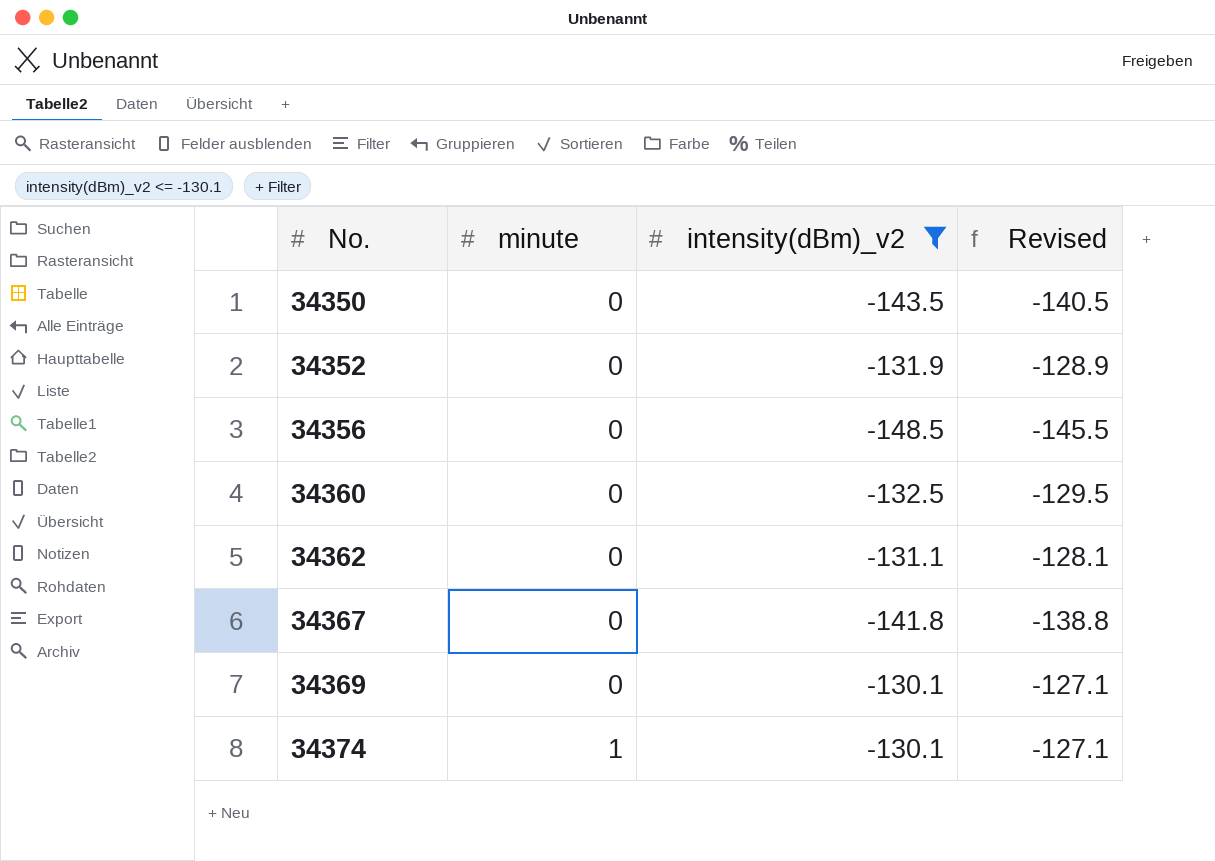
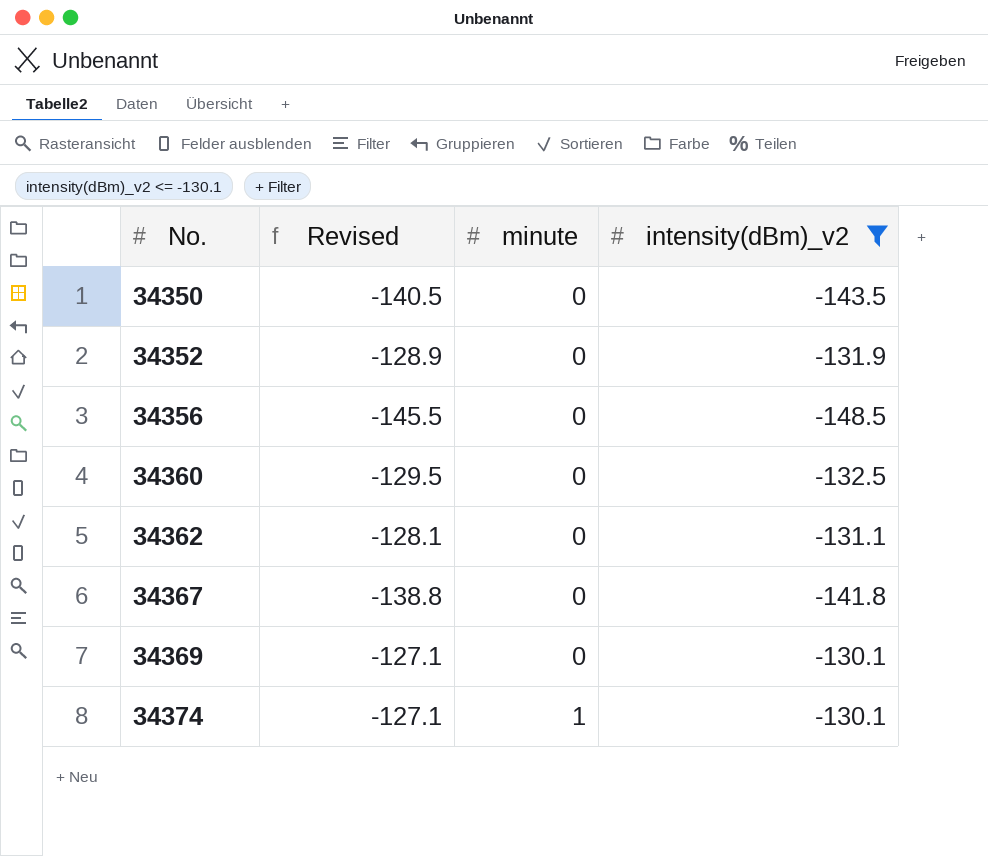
column Revised | position: 4 -> 2

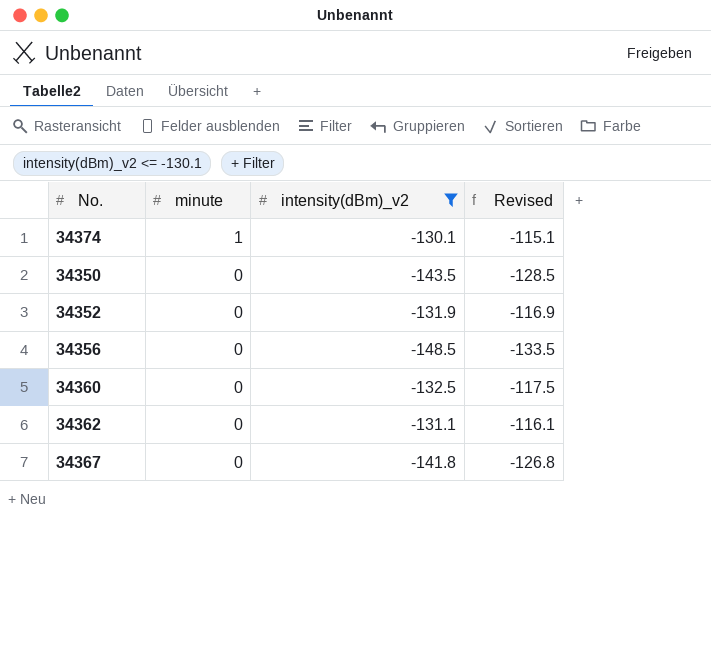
row order: No. ascending -> minute descending
column Revised | formula: [intensity(dBm)_v2] + 3 -> [intensity(dBm)_v2] + 15
column Revised | position: 2 -> 4
row 34369: -127.1 | 0 | -130.1 -> none

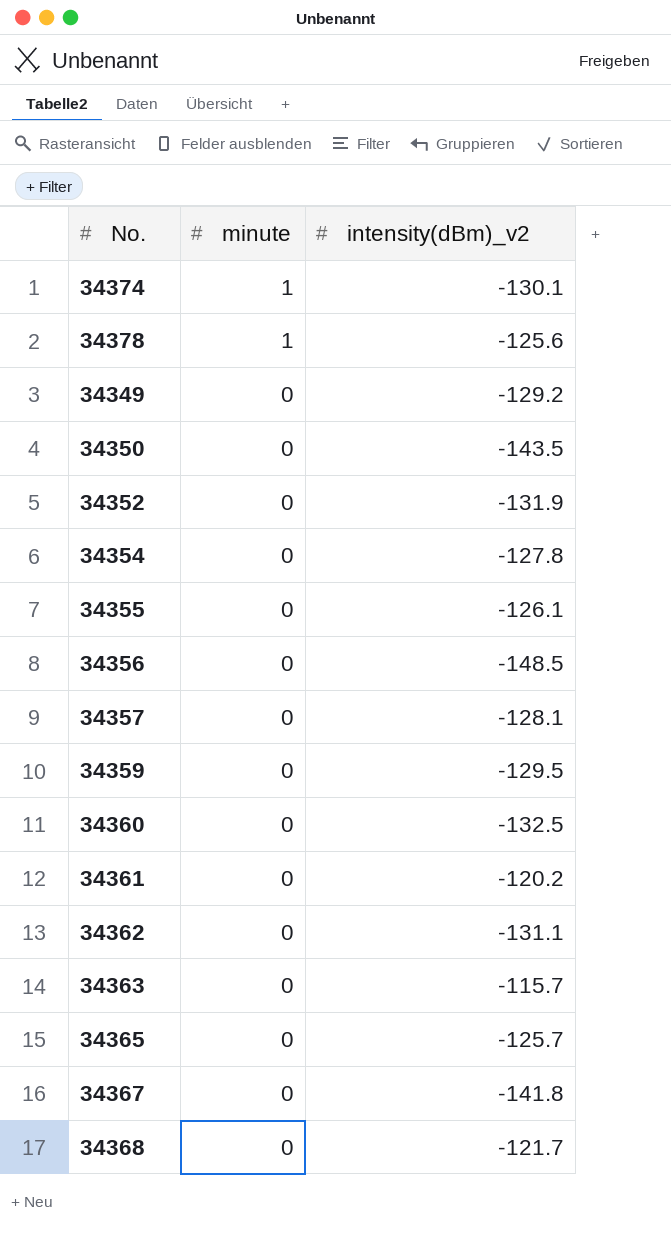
filter: intensity(dBm)_v2 <= -130.1 -> none
column Revised | formula: [intensity(dBm)_v2] + 15 -> none

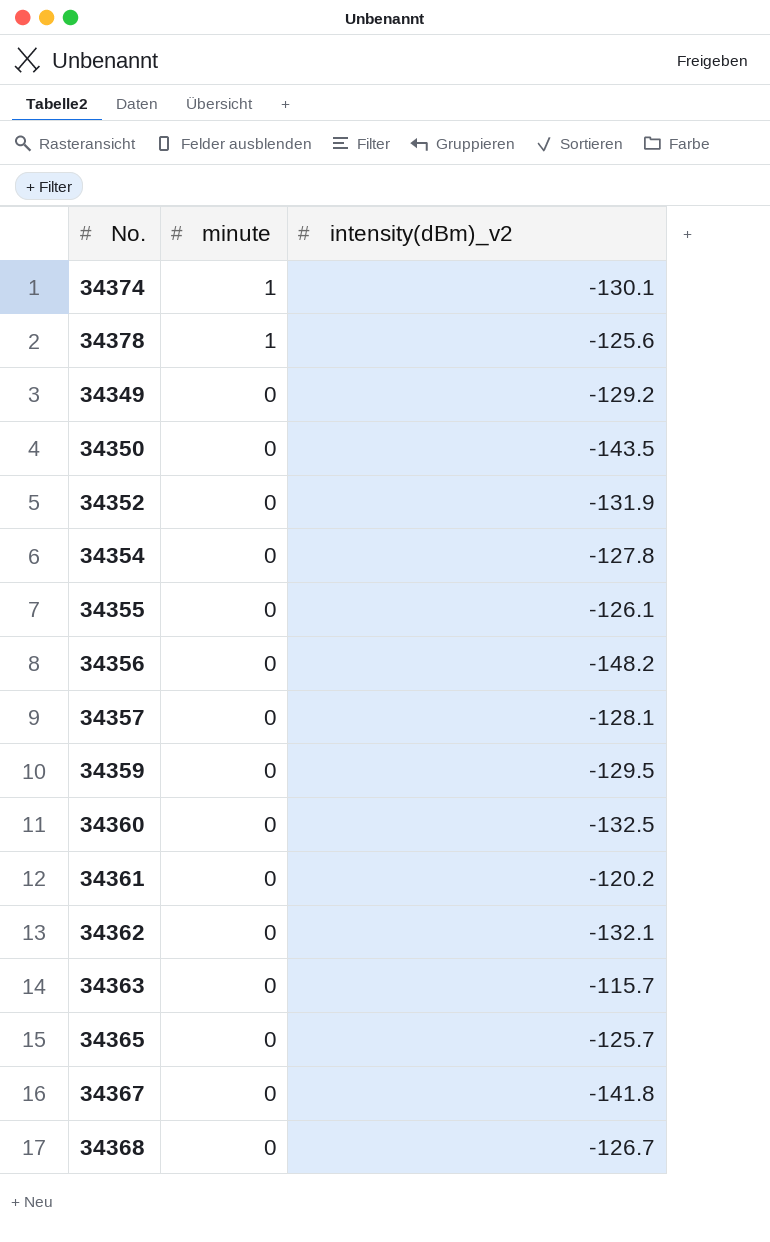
34356 | intensity(dBm)_v2: -148.5 -> -148.2
34362 | intensity(dBm)_v2: -131.1 -> -132.1
34368 | intensity(dBm)_v2: -121.7 -> -126.7

